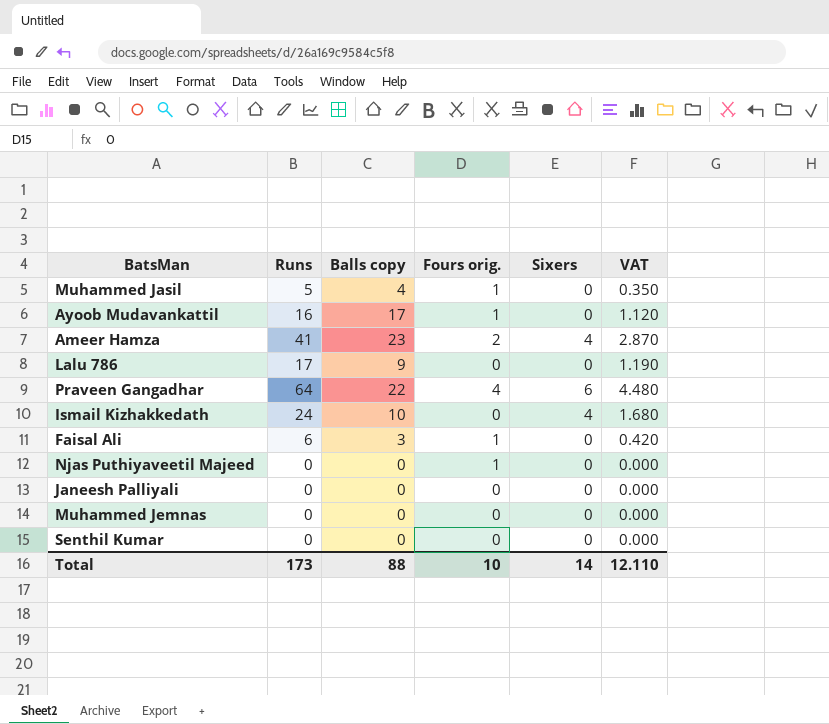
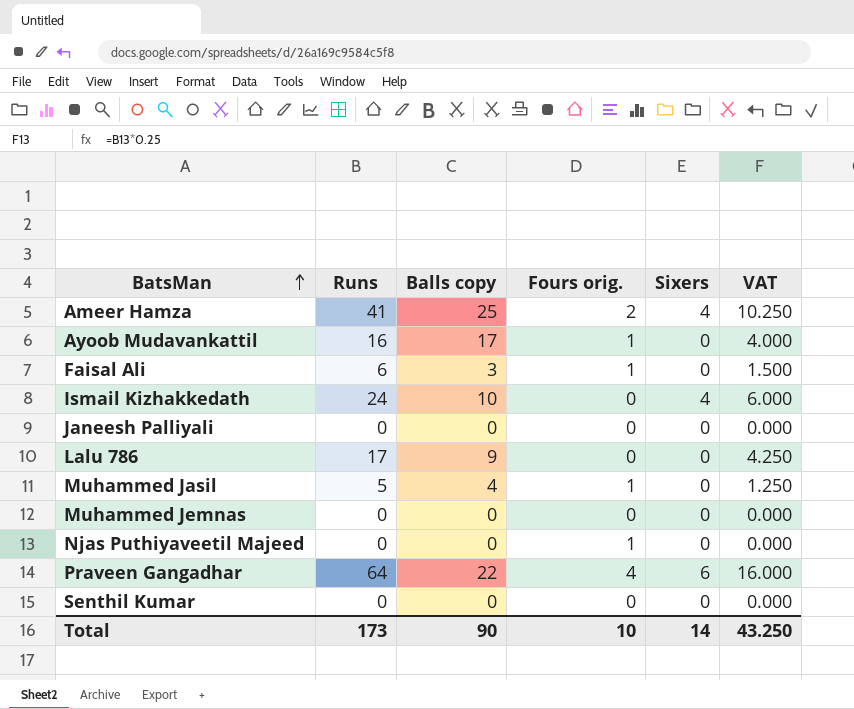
row order: none -> BatsMan ascending
column VAT | formula: [Runs] * 0.07 -> [Runs] * 0.25
Ameer Hamza | Balls copy: 23 -> 25
Total | Balls copy: 88 -> 90
Total | VAT: 12.110 -> 43.250

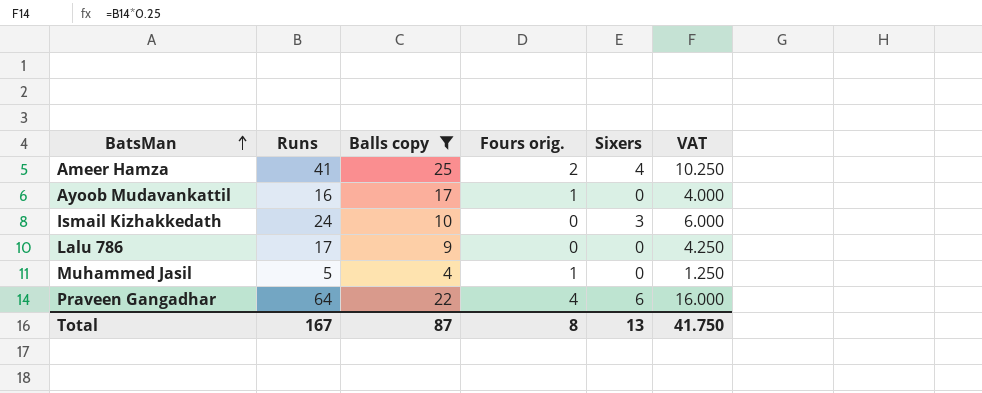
filter: none -> Balls copy >= 4
Ismail Kizhakkedath | Sixers: 4 -> 3
Total | Runs: 173 -> 167
Total | Balls copy: 90 -> 87
Total | Fours orig.: 10 -> 8
Total | Sixers: 14 -> 13
Total | VAT: 43.250 -> 41.750

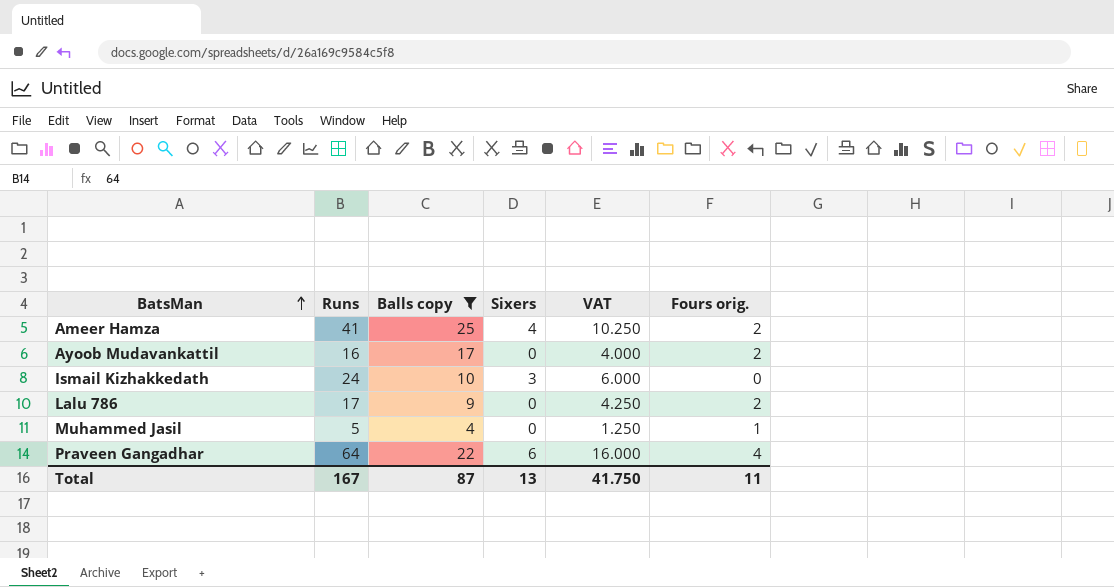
column Fours orig. | position: 4 -> 6
Ayoob Mudavankattil | Fours orig.: 1 -> 2
Lalu 786 | Fours orig.: 0 -> 2
Total | Fours orig.: 8 -> 11

